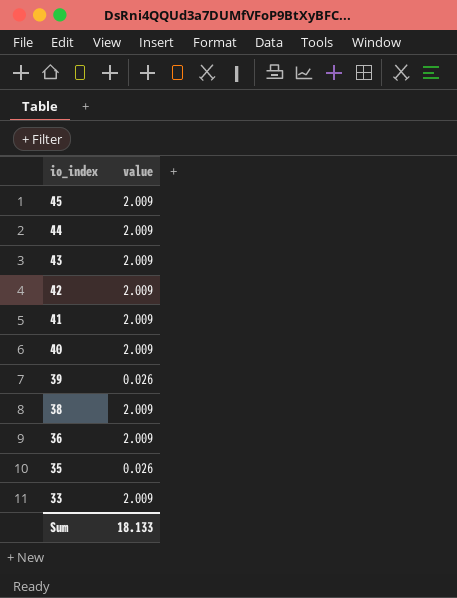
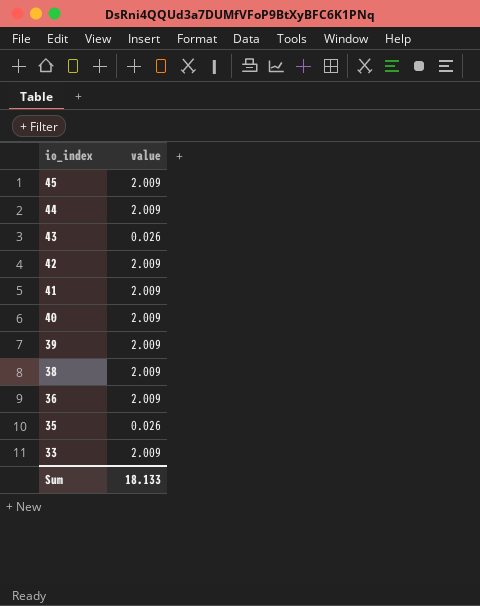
43 | value: 2.009 -> 0.026
39 | value: 0.026 -> 2.009

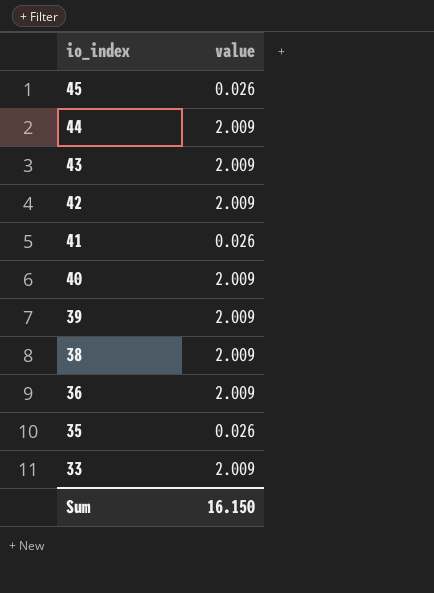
45 | value: 2.009 -> 0.026
43 | value: 0.026 -> 2.009
41 | value: 2.009 -> 0.026
Sum | value: 18.133 -> 16.150

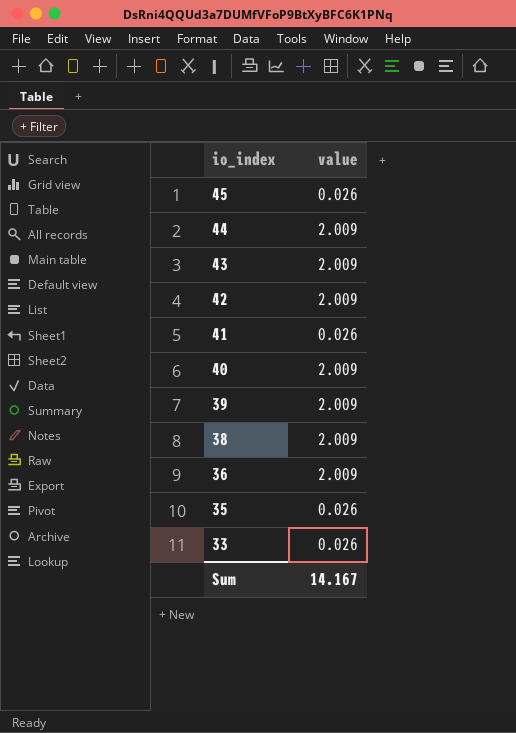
33 | value: 2.009 -> 0.026
Sum | value: 16.150 -> 14.167

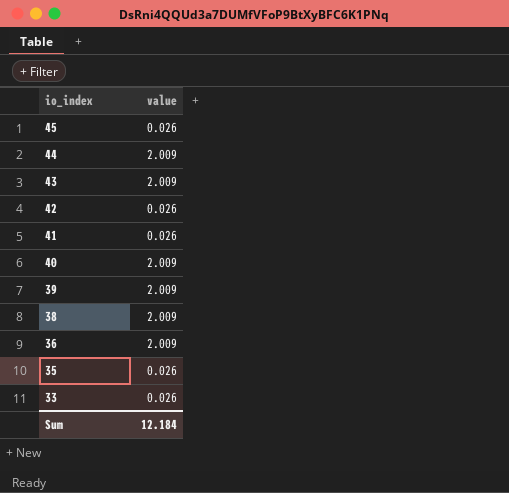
42 | value: 2.009 -> 0.026
Sum | value: 14.167 -> 12.184

